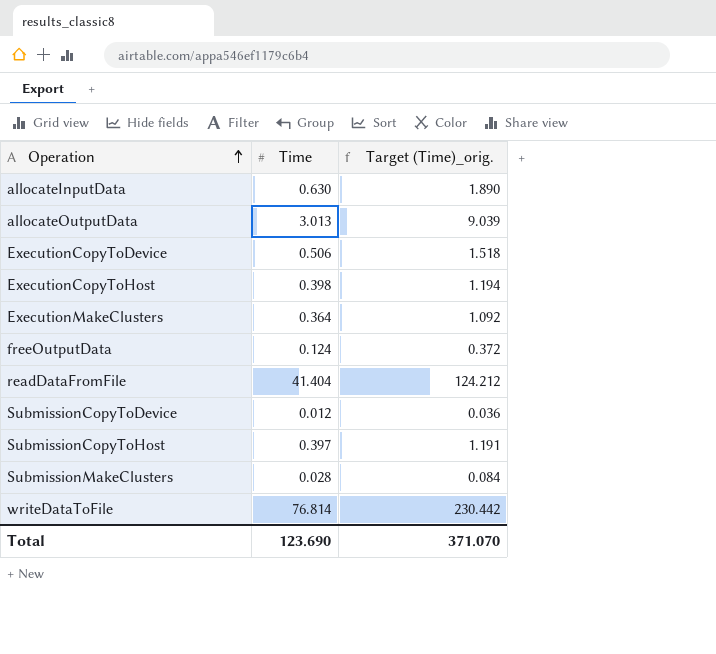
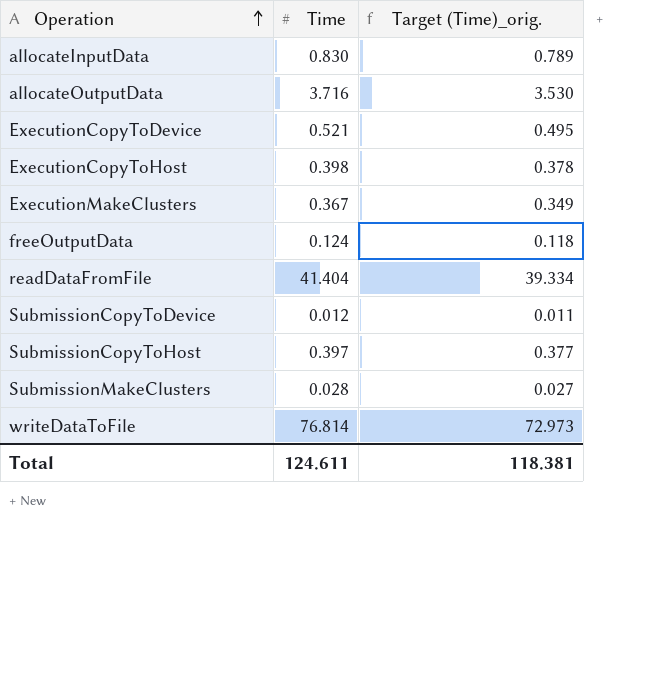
column Target (Time)_orig. | formula: [Time] * 3 -> [Time] * 0.95
allocateInputData | Time: 0.630 -> 0.830
allocateOutputData | Time: 3.013 -> 3.716
ExecutionCopyToDevice | Time: 0.506 -> 0.521
ExecutionMakeClusters | Time: 0.364 -> 0.367
Total | Time: 123.690 -> 124.611
Total | Target (Time)_orig.: 371.070 -> 118.381

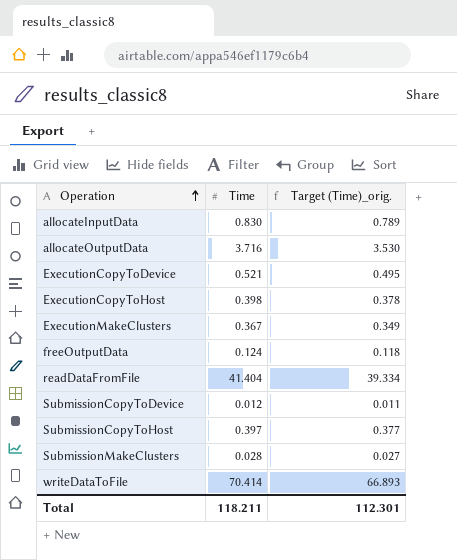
writeDataToFile | Time: 76.814 -> 70.414
writeDataToFile | Target (Time)_orig.: 72.973 -> 66.893
Total | Time: 124.611 -> 118.211
Total | Target (Time)_orig.: 118.381 -> 112.301

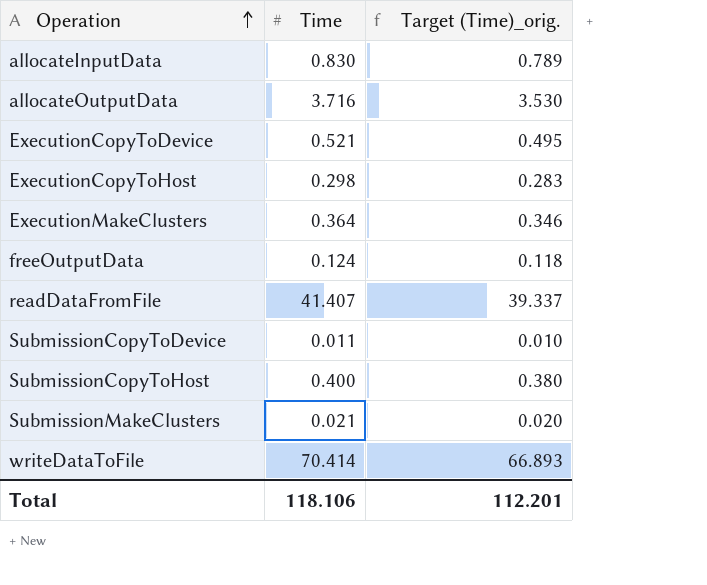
ExecutionCopyToHost | Time: 0.398 -> 0.298
ExecutionCopyToHost | Target (Time)_orig.: 0.378 -> 0.283
ExecutionMakeClusters | Time: 0.367 -> 0.364
ExecutionMakeClusters | Target (Time)_orig.: 0.349 -> 0.346
readDataFromFile | Time: 41.404 -> 41.407
readDataFromFile | Target (Time)_orig.: 39.334 -> 39.337
SubmissionCopyToDevice | Time: 0.012 -> 0.011
SubmissionCopyToDevice | Target (Time)_orig.: 0.011 -> 0.010
SubmissionCopyToHost | Time: 0.397 -> 0.400
SubmissionCopyToHost | Target (Time)_orig.: 0.377 -> 0.380
SubmissionMakeClusters | Time: 0.028 -> 0.021
SubmissionMakeClusters | Target (Time)_orig.: 0.027 -> 0.020
Total | Time: 118.211 -> 118.106
Total | Target (Time)_orig.: 112.301 -> 112.201

